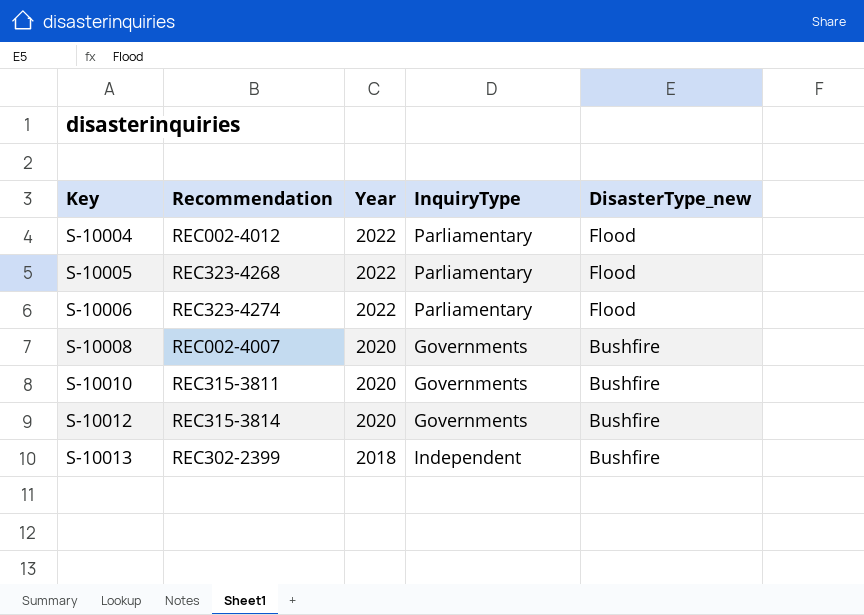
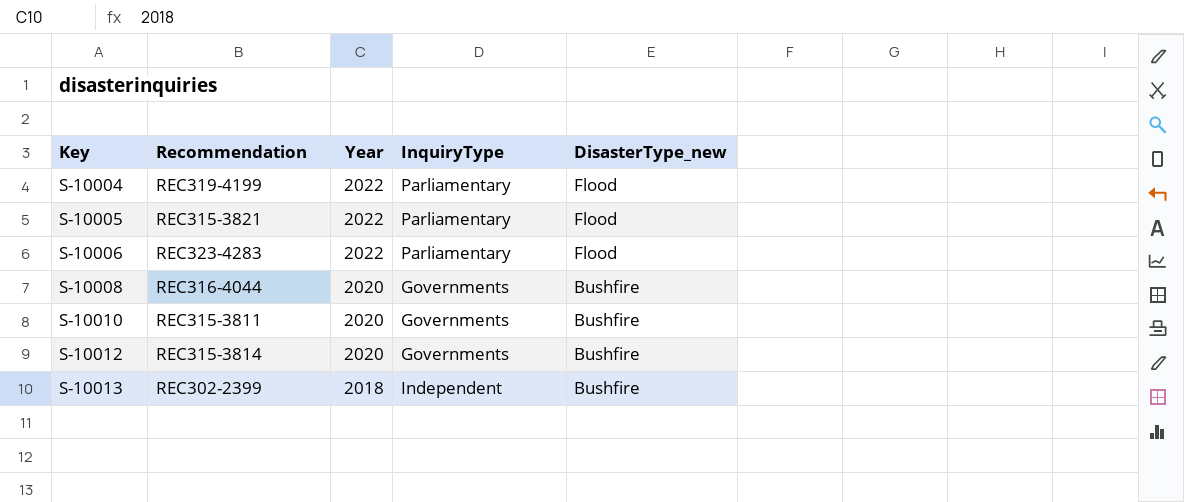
S-10004 | Recommendation: REC002-4012 -> REC319-4199
S-10005 | Recommendation: REC323-4268 -> REC315-3821
S-10006 | Recommendation: REC323-4274 -> REC323-4283
S-10008 | Recommendation: REC002-4007 -> REC316-4044

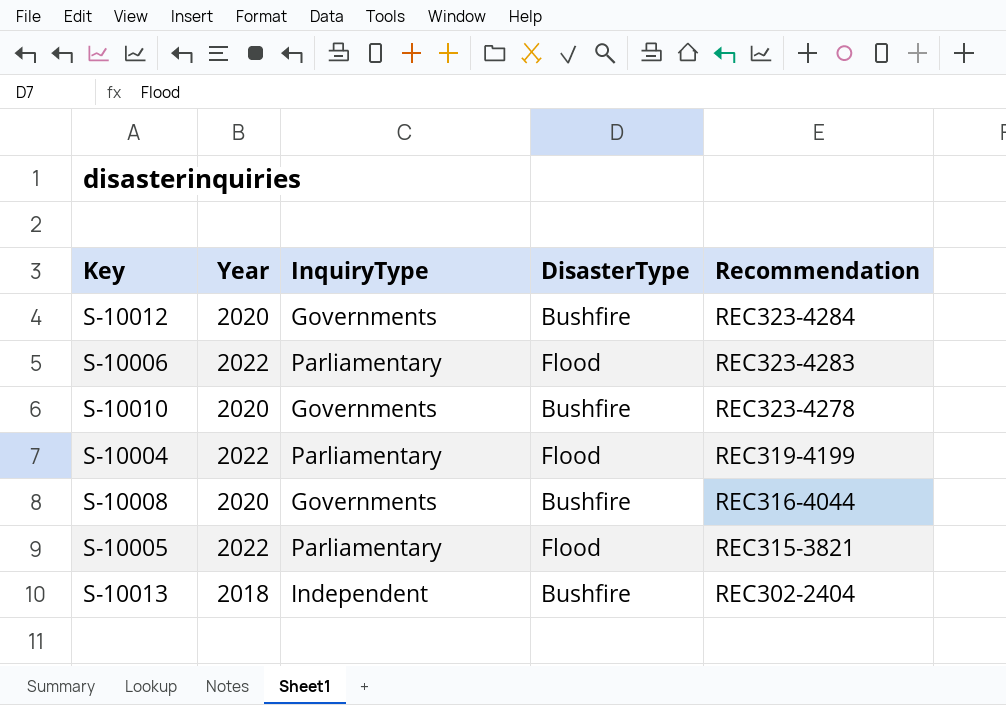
row order: Key ascending -> Recommendation descending
column name: DisasterType_new -> DisasterType
column Recommendation | position: 2 -> 5
S-10012 | Recommendation: REC315-3814 -> REC323-4284
S-10010 | Recommendation: REC315-3811 -> REC323-4278
S-10013 | Recommendation: REC302-2399 -> REC302-2404

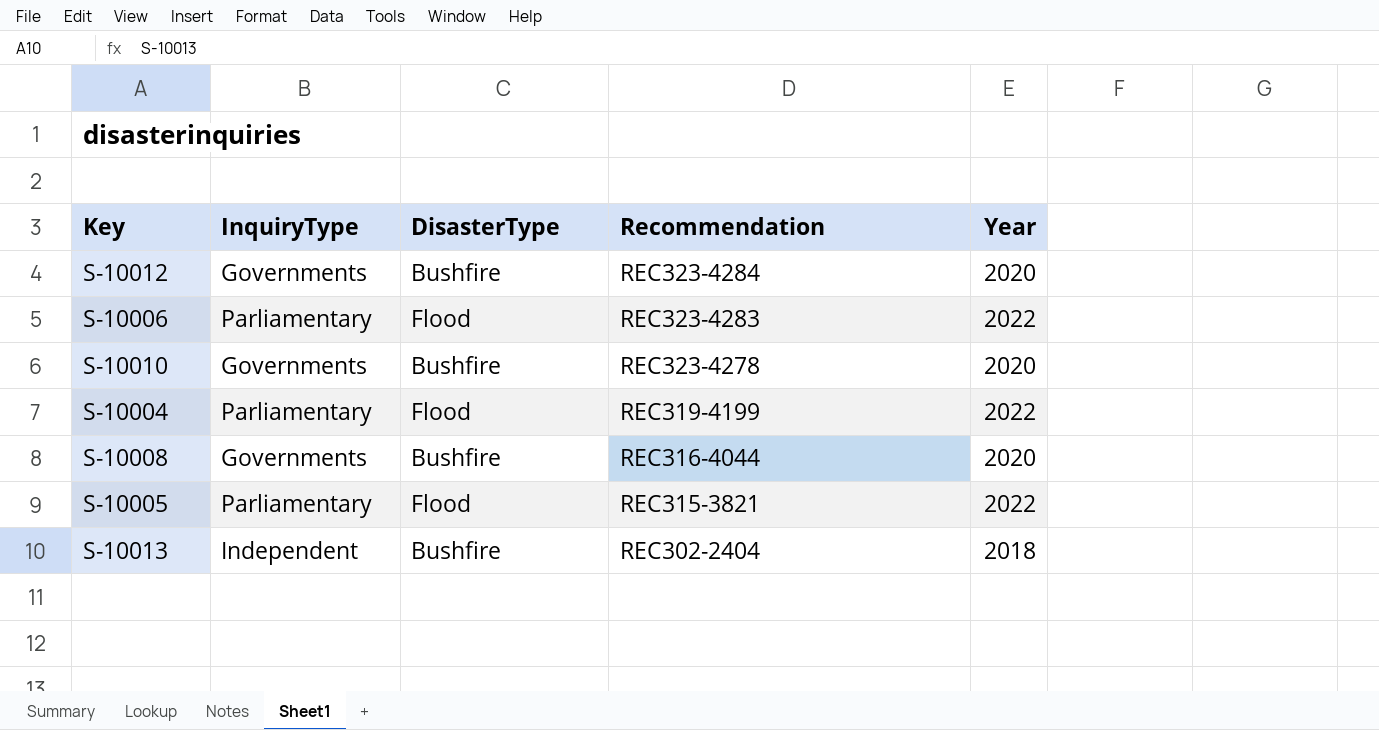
column Year | position: 2 -> 5

